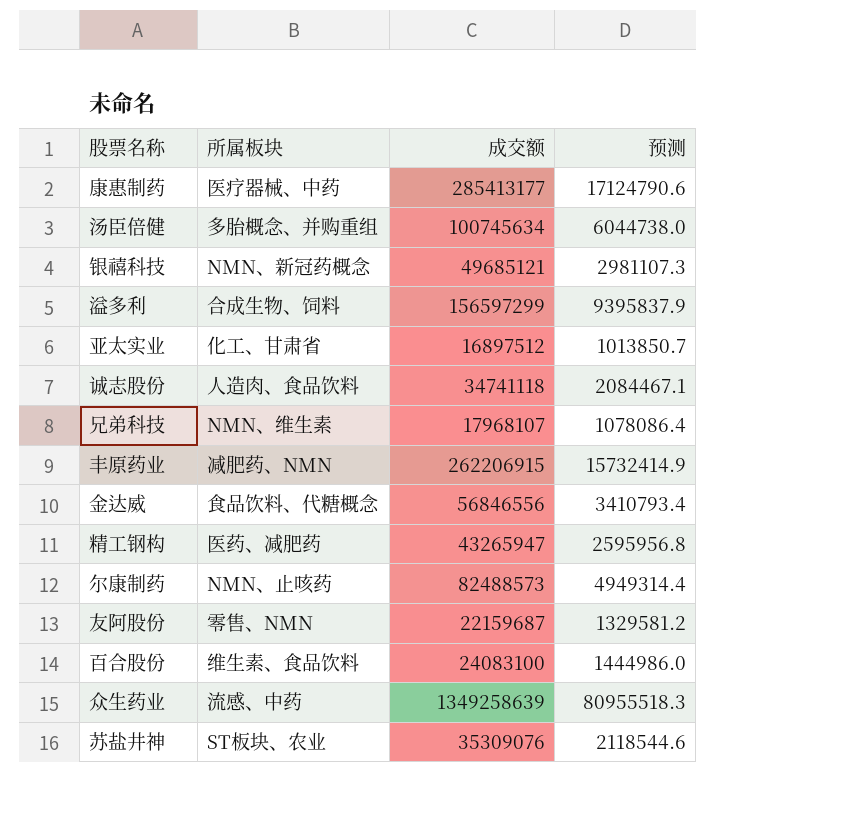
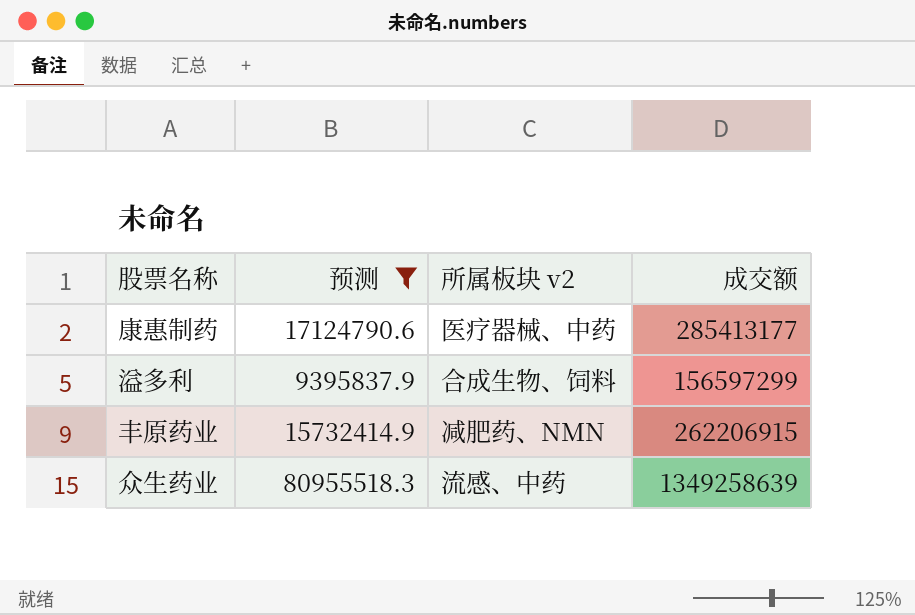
filter: none -> 预测 >= 9395837.9
column 预测 | position: 4 -> 2
column name: 所属板块 -> 所属板块 v2

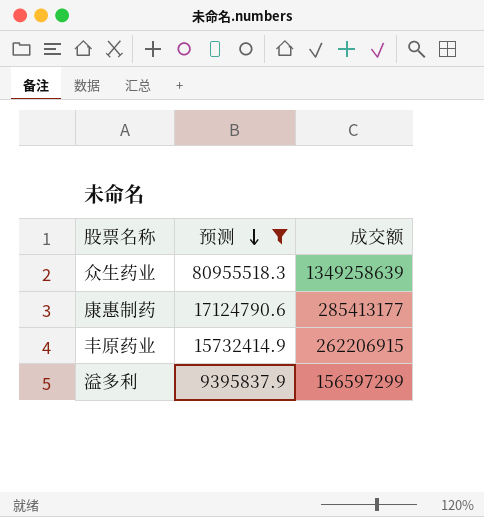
row order: none -> 预测 descending
column 所属板块 v2 | position: 3 -> none

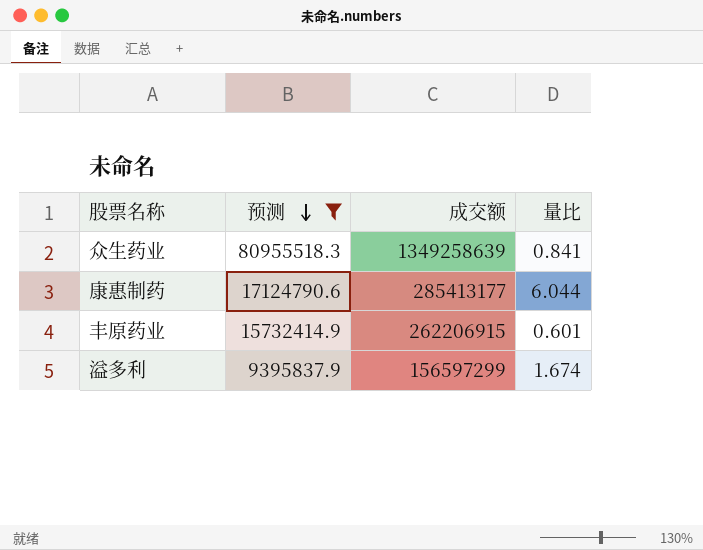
column 量比 | position: none -> 4

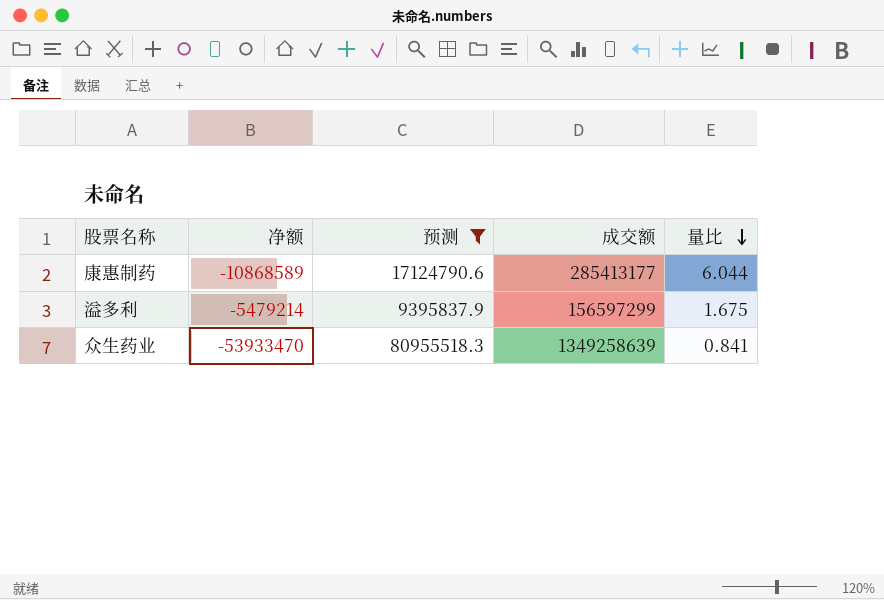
row order: 预测 descending -> 量比 descending
column 净额 | position: none -> 2
row 丰原药业: 15732414.9 | 262206915 | 0.601 -> none
溢多利 | 量比: 1.674 -> 1.675

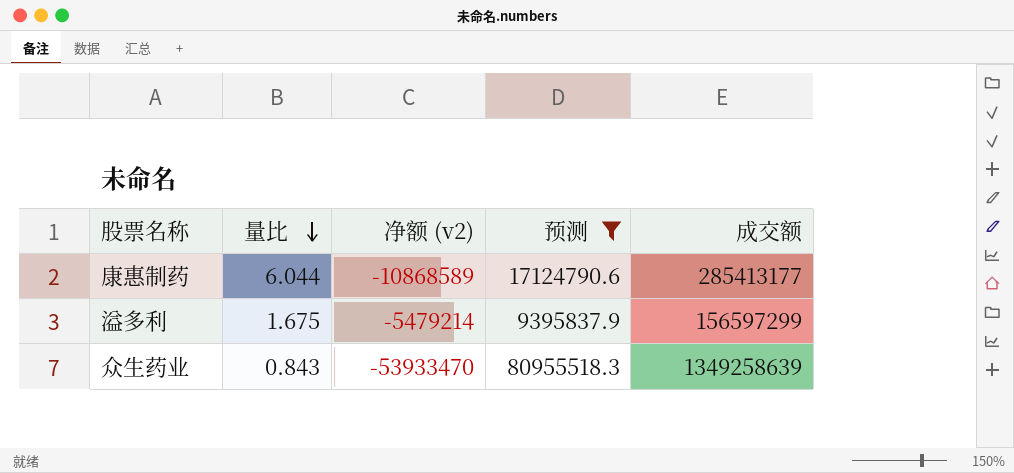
column 量比 | position: 5 -> 2
column name: 净额 -> 净额 (v2)
众生药业 | 量比: 0.841 -> 0.843

